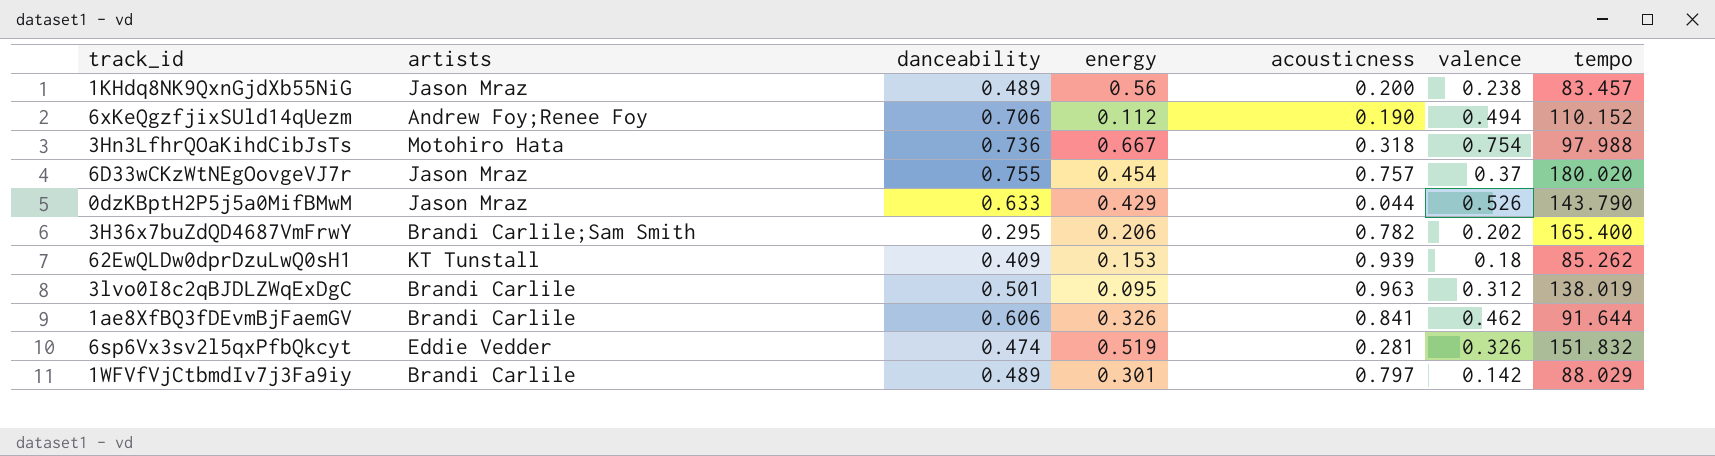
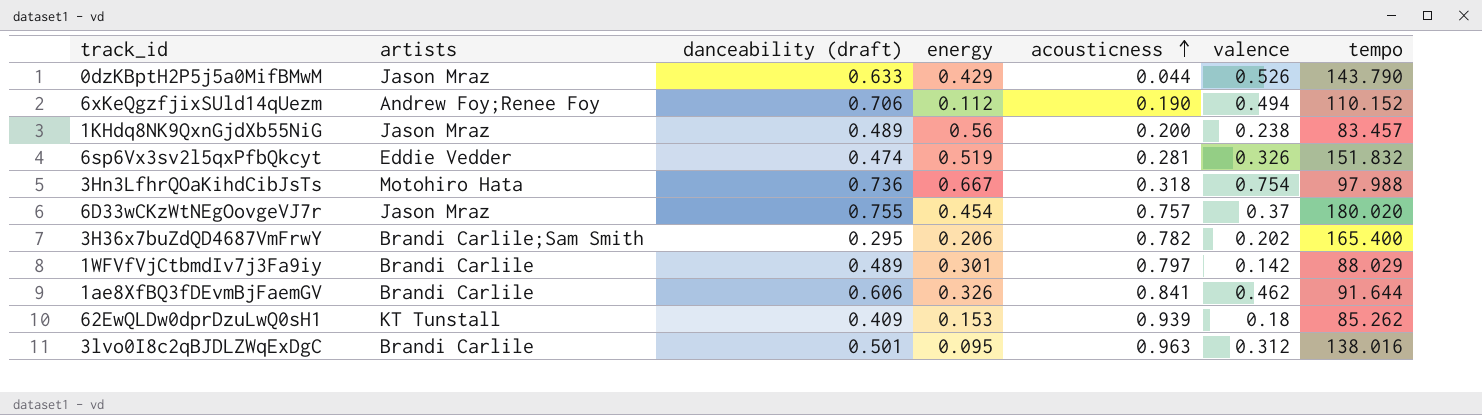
row order: none -> acousticness ascending
column name: danceability -> danceability (draft)
3lvo0I8c2qBJDLZWqExDgC | tempo: 138.019 -> 138.016

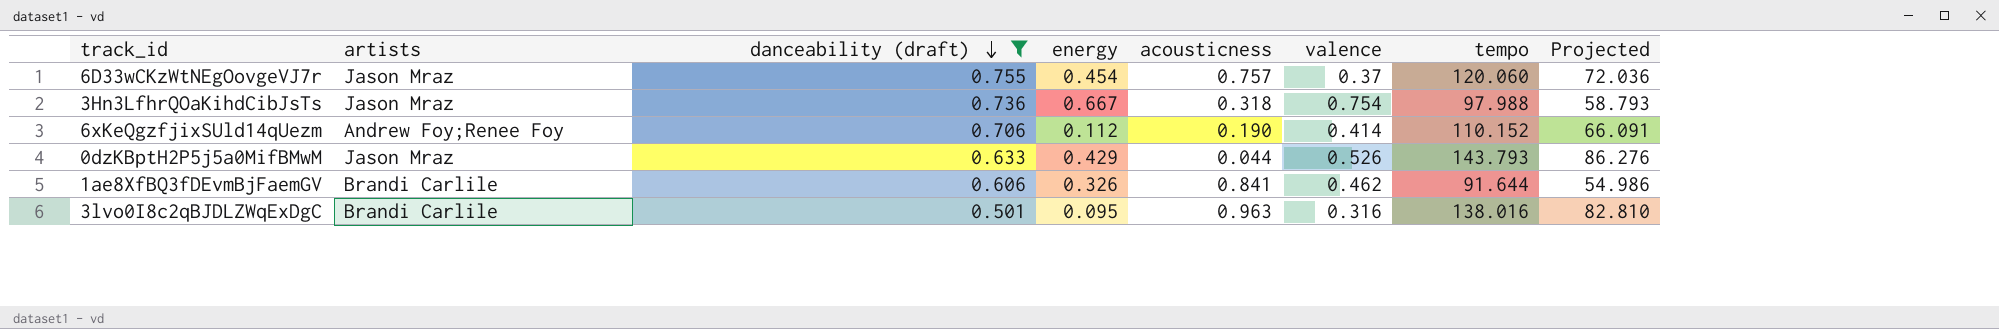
filter: none -> danceability (draft) >= 0.501
row order: acousticness ascending -> danceability (draft) descending
column Projected | formula: none -> [tempo] * 0.6
6D33wCKzWtNEgOovgeVJ7r | tempo: 180.020 -> 120.060
3Hn3LfhrQOaKihdCibJsTs | artists: Motohiro Hata -> Jason Mraz
6xKeQgzfjixSUld14qUezm | valence: 0.494 -> 0.414
0dzKBptH2P5j5a0MifBMwM | tempo: 143.790 -> 143.793
3lvo0I8c2qBJDLZWqExDgC | valence: 0.312 -> 0.316

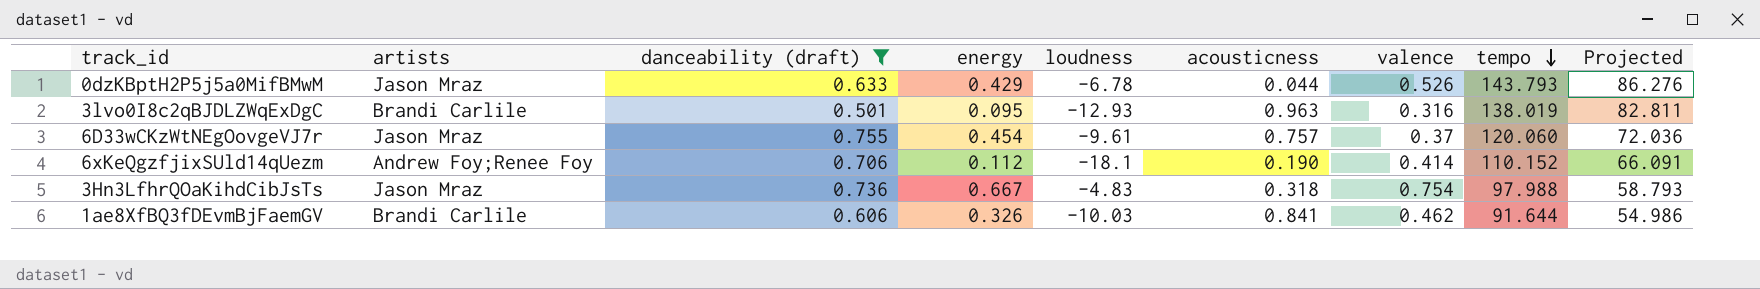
row order: danceability (draft) descending -> tempo descending
column loudness | position: none -> 5
3lvo0I8c2qBJDLZWqExDgC | tempo: 138.016 -> 138.019
3lvo0I8c2qBJDLZWqExDgC | Projected: 82.810 -> 82.811

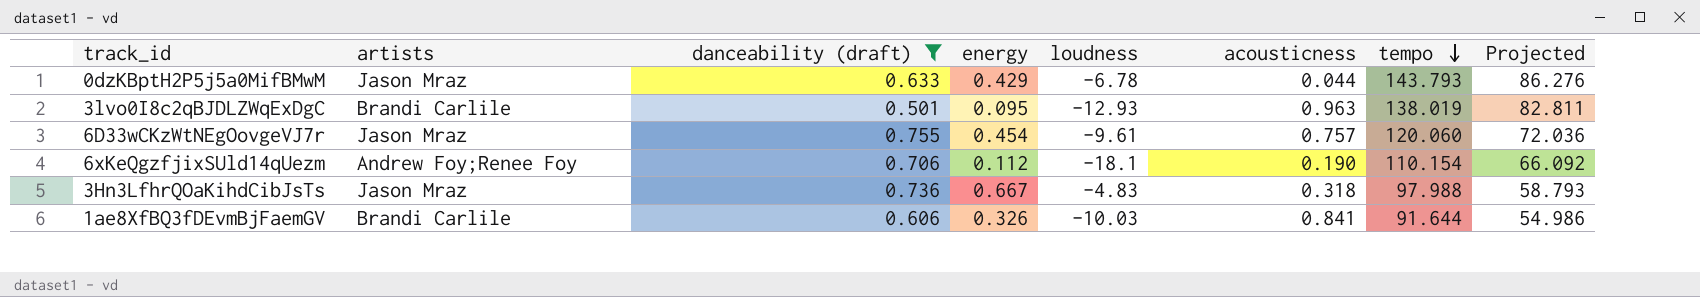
column valence | position: 7 -> none
6xKeQgzfjixSUld14qUezm | tempo: 110.152 -> 110.154
6xKeQgzfjixSUld14qUezm | Projected: 66.091 -> 66.092

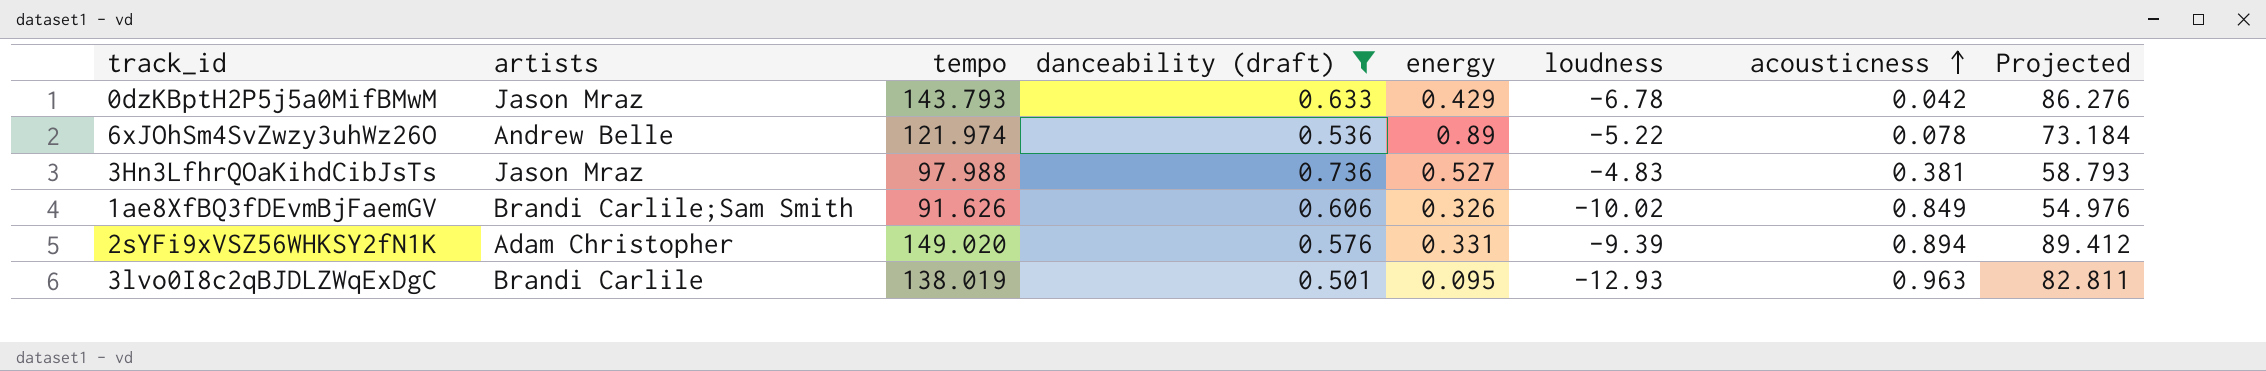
row order: tempo descending -> acousticness ascending
column tempo | position: 7 -> 3
row 6D33wCKzWtNEgOovgeVJ7r: Jason Mraz | 0.755 | 0.454 | -9.61 | 0.757 | 120.060 | 72.036 -> none
row 6xKeQgzfjixSUld14qUezm: Andrew Foy;Renee Foy | 0.706 | 0.112 | -18.1 | 0.190 | 110.154 | 66.092 -> none
0dzKBptH2P5j5a0MifBMwM | acousticness: 0.044 -> 0.042
row 6xJOhSm4SvZwzy3uhWz26O: none -> Andrew Belle | 121.974 | 0.536 | 0.89 | -5.22 | 0.078 | 73.184
3Hn3LfhrQOaKihdCibJsTs | energy: 0.667 -> 0.527
3Hn3LfhrQOaKihdCibJsTs | acousticness: 0.318 -> 0.381
1ae8XfBQ3fDEvmBjFaemGV | artists: Brandi Carlile -> Brandi Carlile;Sam Smith
1ae8XfBQ3fDEvmBjFaemGV | tempo: 91.644 -> 91.626
1ae8XfBQ3fDEvmBjFaemGV | loudness: -10.03 -> -10.02
1ae8XfBQ3fDEvmBjFaemGV | acousticness: 0.841 -> 0.849
1ae8XfBQ3fDEvmBjFaemGV | Projected: 54.986 -> 54.976
row 2sYFi9xVSZ56WHKSY2fN1K: none -> Adam Christopher | 149.020 | 0.576 | 0.331 | -9.39 | 0.894 | 89.412

